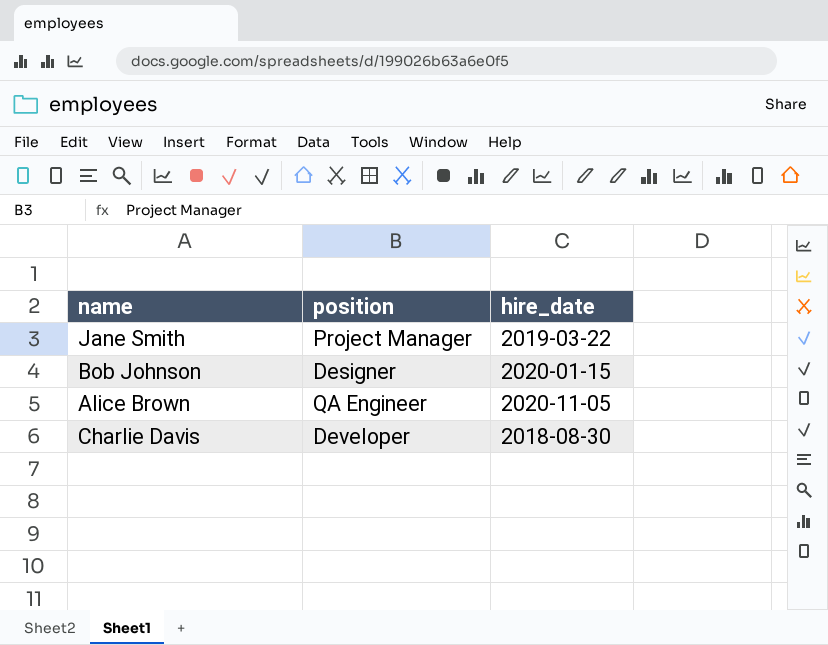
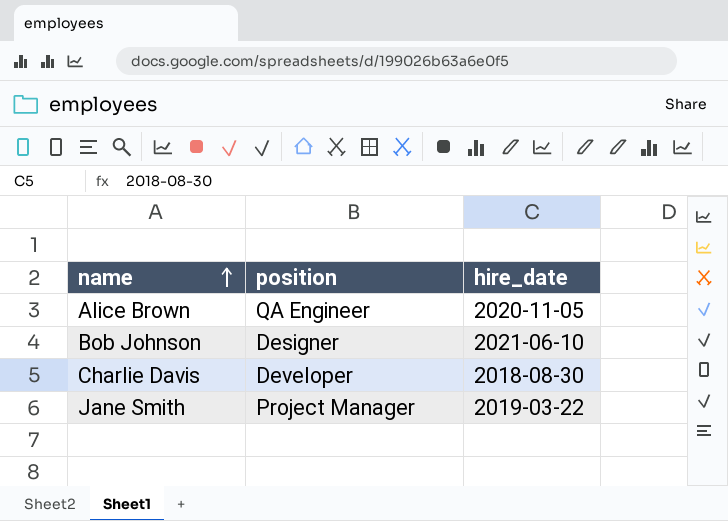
row order: none -> name ascending
Bob Johnson | hire_date: 2020-01-15 -> 2021-06-10

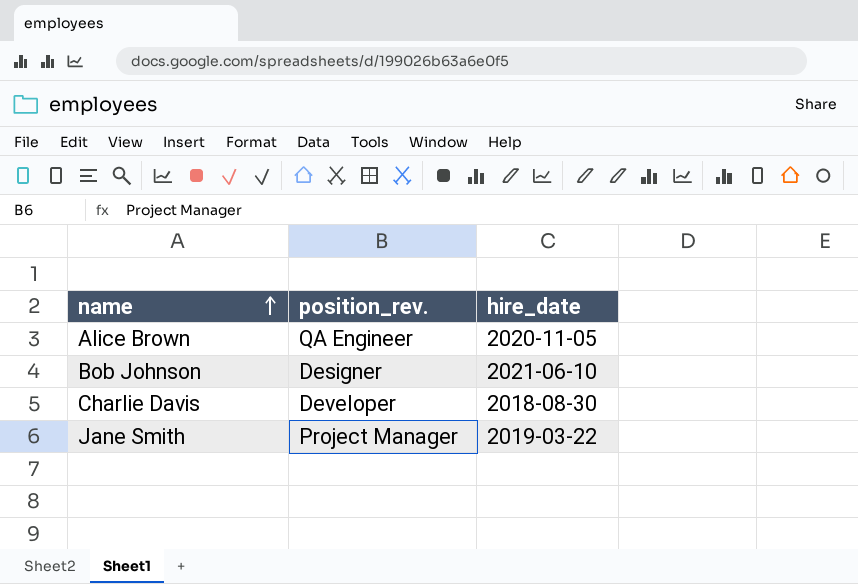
column name: position -> position_rev.

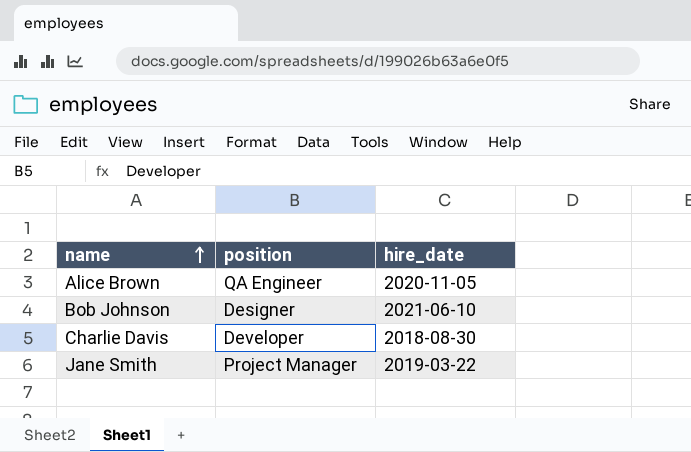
column name: position_rev. -> position

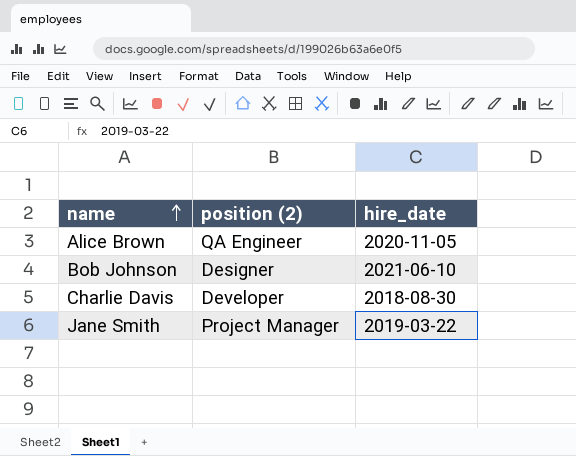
column name: position -> position (2)

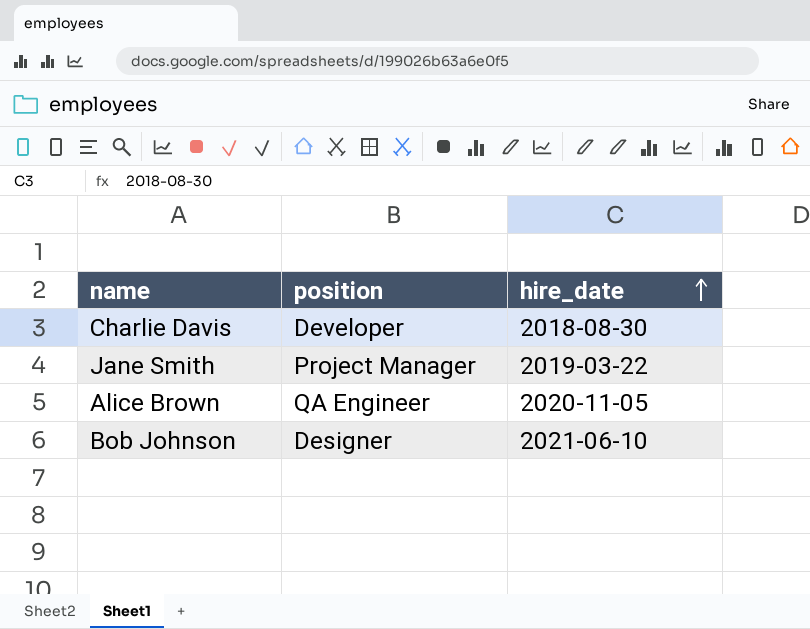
row order: name ascending -> hire_date ascending
column name: position (2) -> position

